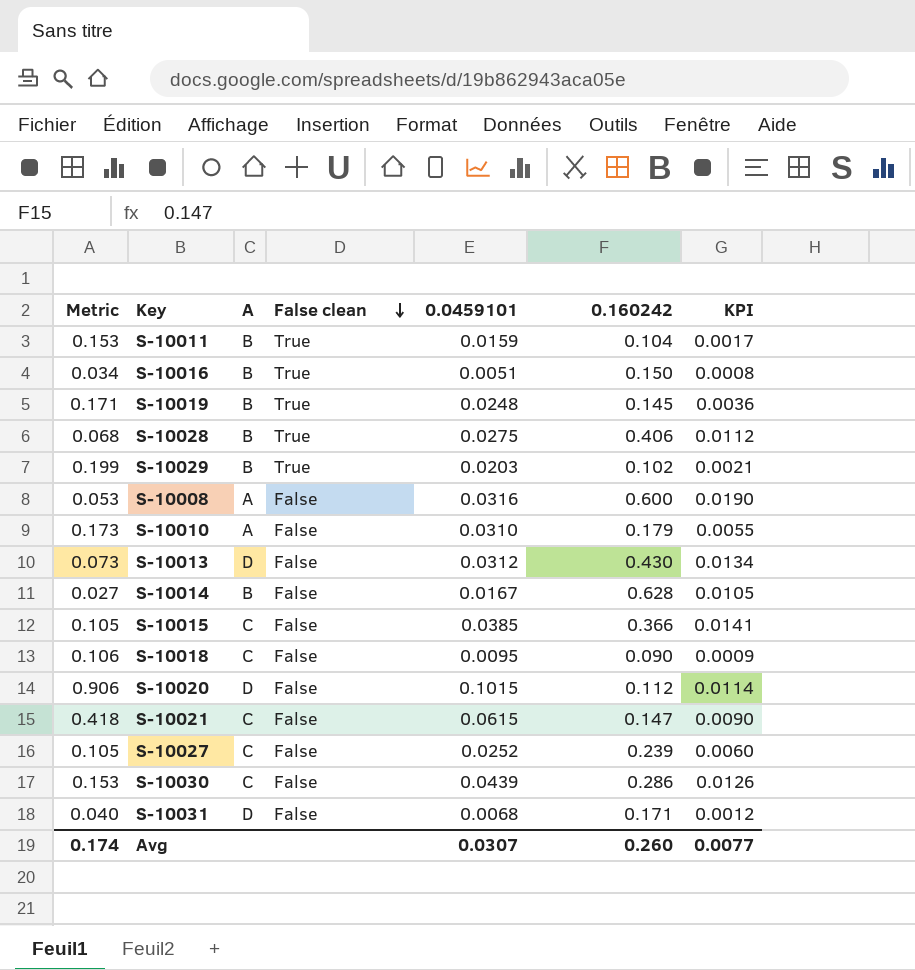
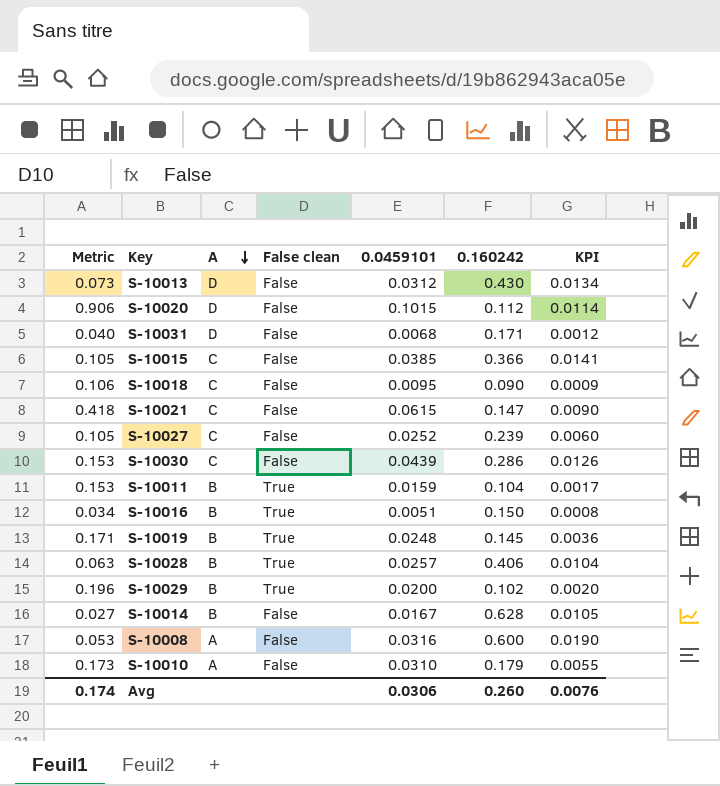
row order: False clean descending -> A descending
S-10028 | Metric: 0.068 -> 0.063
S-10028 | 0.0459101: 0.0275 -> 0.0257
S-10028 | KPI: 0.0112 -> 0.0104
S-10029 | Metric: 0.199 -> 0.196
S-10029 | 0.0459101: 0.0203 -> 0.0200
S-10029 | KPI: 0.0021 -> 0.0020
Avg | 0.0459101: 0.0307 -> 0.0306
Avg | KPI: 0.0077 -> 0.0076

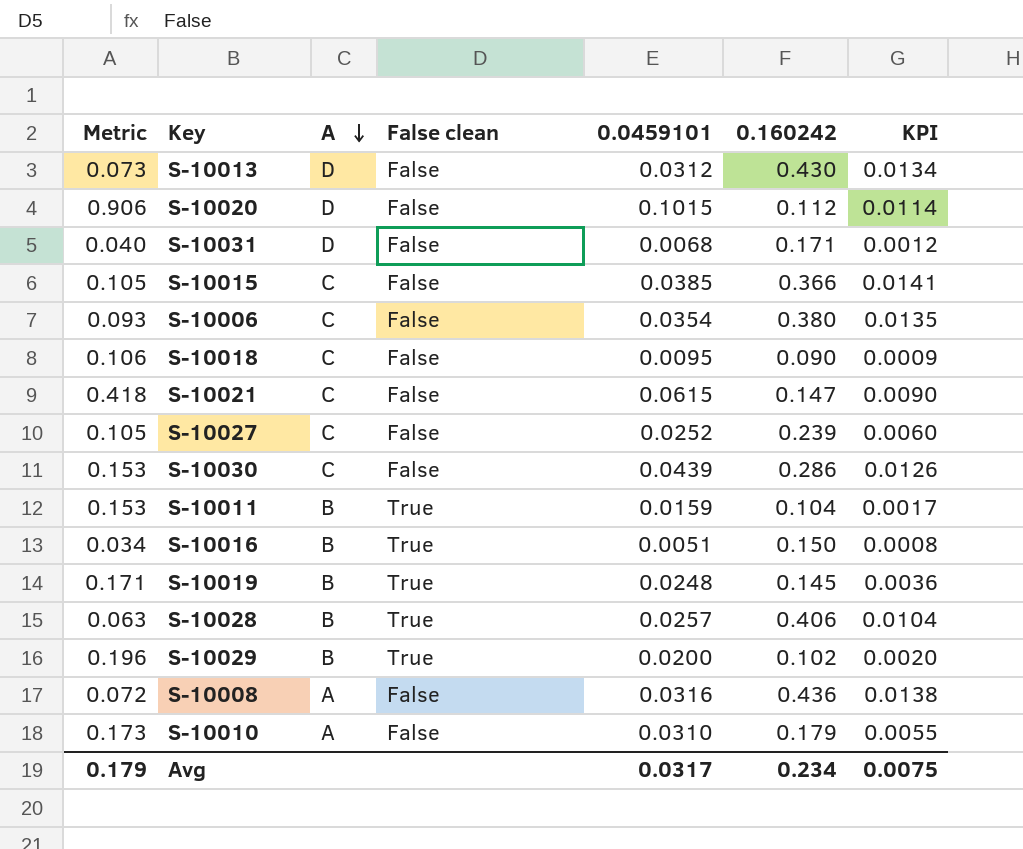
row S-10014: 0.027 | B | False | 0.0167 | 0.628 | 0.0105 -> none
row S-10006: none -> 0.093 | C | False | 0.0354 | 0.380 | 0.0135
S-10008 | Metric: 0.053 -> 0.072
S-10008 | 0.160242: 0.600 -> 0.436
S-10008 | KPI: 0.0190 -> 0.0138
Avg | Metric: 0.174 -> 0.179
Avg | 0.0459101: 0.0306 -> 0.0317
Avg | 0.160242: 0.260 -> 0.234
Avg | KPI: 0.0076 -> 0.0075

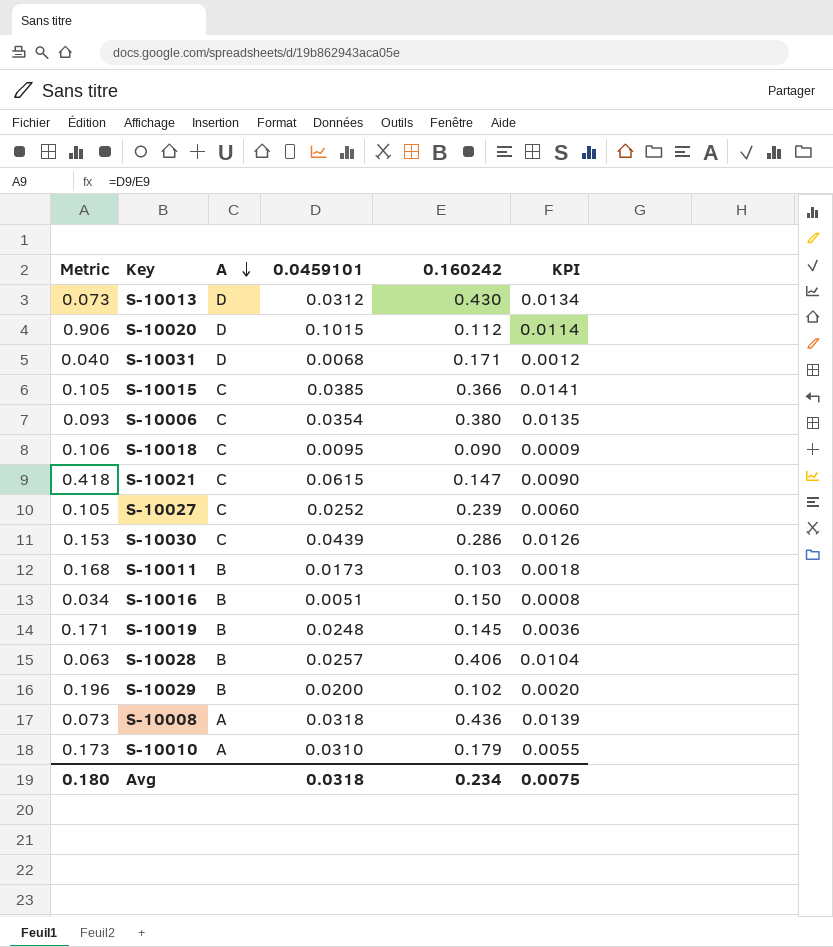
column False clean | position: 4 -> none
S-10011 | Metric: 0.153 -> 0.168
S-10011 | 0.0459101: 0.0159 -> 0.0173
S-10011 | 0.160242: 0.104 -> 0.103
S-10011 | KPI: 0.0017 -> 0.0018
S-10008 | Metric: 0.072 -> 0.073
S-10008 | 0.0459101: 0.0316 -> 0.0318
S-10008 | KPI: 0.0138 -> 0.0139
Avg | Metric: 0.179 -> 0.180
Avg | 0.0459101: 0.0317 -> 0.0318

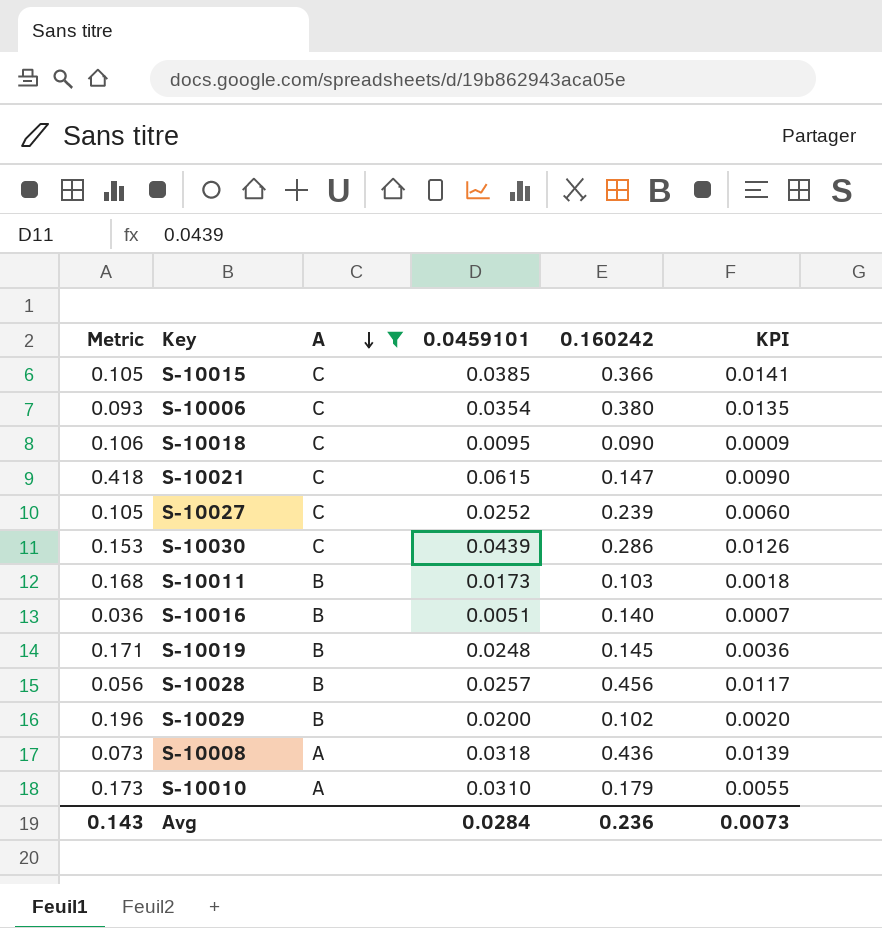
filter: none -> A != D
S-10016 | Metric: 0.034 -> 0.036
S-10016 | 0.160242: 0.150 -> 0.140
S-10016 | KPI: 0.0008 -> 0.0007
S-10028 | Metric: 0.063 -> 0.056
S-10028 | 0.160242: 0.406 -> 0.456
S-10028 | KPI: 0.0104 -> 0.0117
Avg | Metric: 0.180 -> 0.143
Avg | 0.0459101: 0.0318 -> 0.0284
Avg | 0.160242: 0.234 -> 0.236
Avg | KPI: 0.0075 -> 0.0073

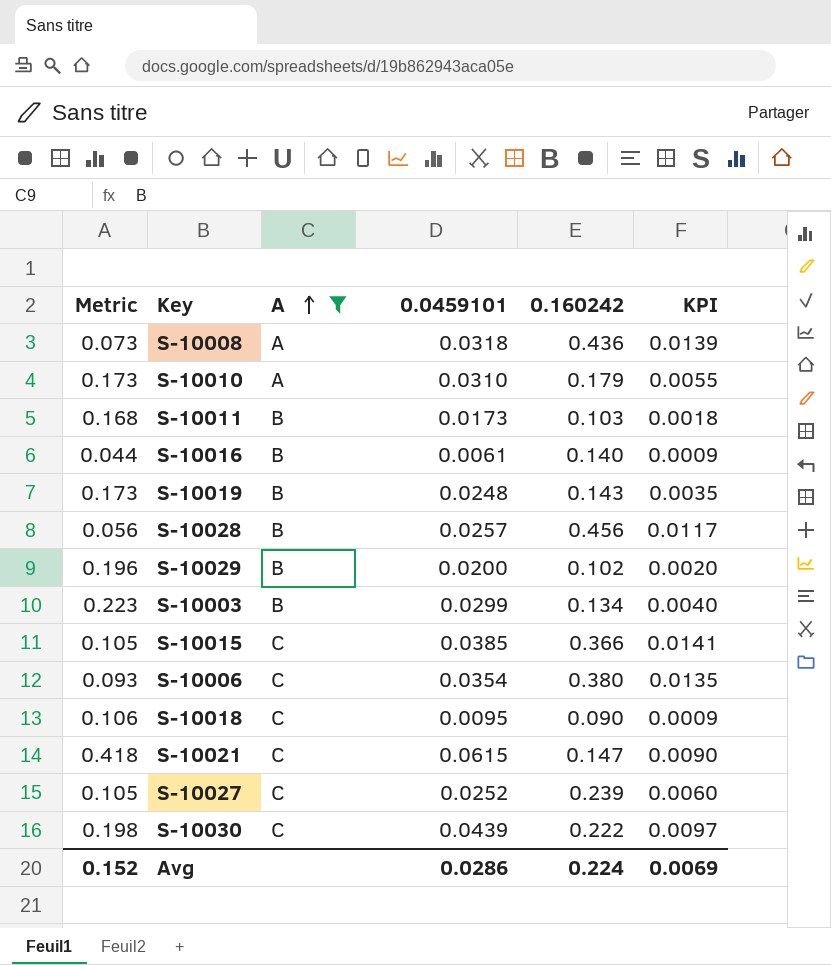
row order: A descending -> A ascending
S-10016 | Metric: 0.036 -> 0.044
S-10016 | 0.0459101: 0.0051 -> 0.0061
S-10016 | KPI: 0.0007 -> 0.0009
S-10019 | Metric: 0.171 -> 0.173
S-10019 | 0.160242: 0.145 -> 0.143
S-10019 | KPI: 0.0036 -> 0.0035
row S-10003: none -> 0.223 | B | 0.0299 | 0.134 | 0.0040
S-10030 | Metric: 0.153 -> 0.198
S-10030 | 0.160242: 0.286 -> 0.222
S-10030 | KPI: 0.0126 -> 0.0097
Avg | Metric: 0.143 -> 0.152
Avg | 0.0459101: 0.0284 -> 0.0286
Avg | 0.160242: 0.236 -> 0.224
Avg | KPI: 0.0073 -> 0.0069

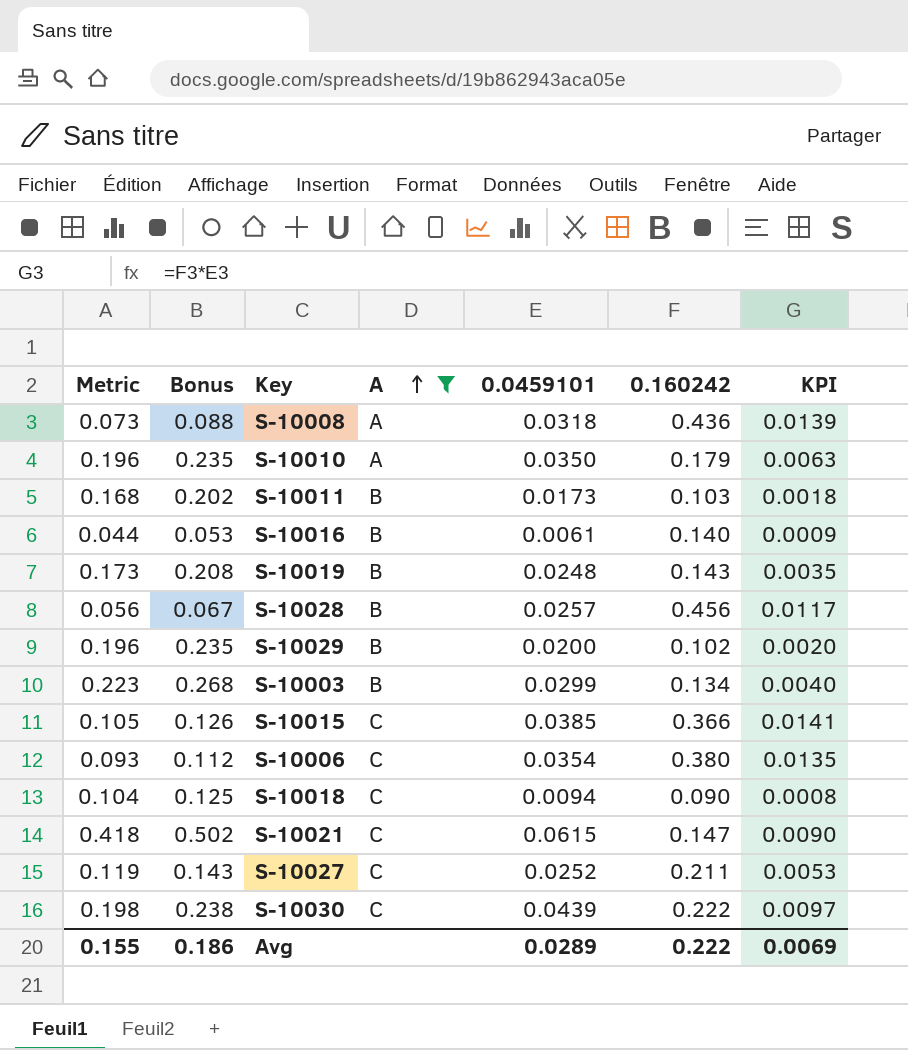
column Bonus | formula: none -> [Metric] * 1.2
S-10010 | Metric: 0.173 -> 0.196
S-10010 | 0.0459101: 0.0310 -> 0.0350
S-10010 | KPI: 0.0055 -> 0.0063
S-10018 | Metric: 0.106 -> 0.104
S-10018 | 0.0459101: 0.0095 -> 0.0094
S-10018 | KPI: 0.0009 -> 0.0008
S-10027 | Metric: 0.105 -> 0.119
S-10027 | 0.160242: 0.239 -> 0.211
S-10027 | KPI: 0.0060 -> 0.0053
Avg | Metric: 0.152 -> 0.155
Avg | 0.0459101: 0.0286 -> 0.0289
Avg | 0.160242: 0.224 -> 0.222

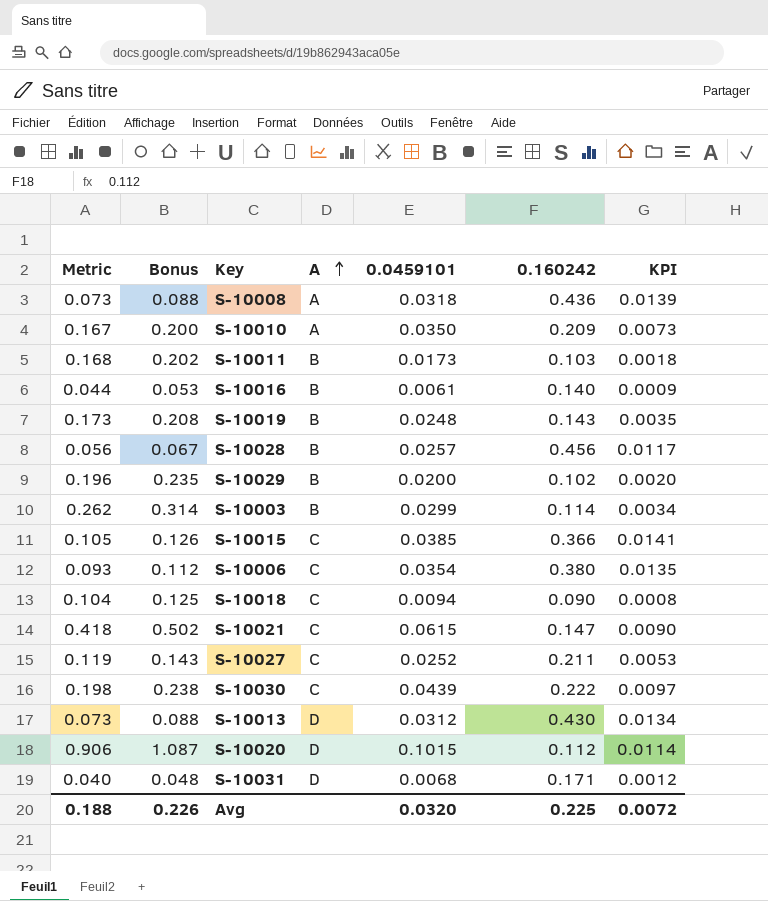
filter: A != D -> none
S-10010 | Metric: 0.196 -> 0.167
S-10010 | Bonus: 0.235 -> 0.200
S-10010 | 0.160242: 0.179 -> 0.209
S-10010 | KPI: 0.0063 -> 0.0073
S-10003 | Metric: 0.223 -> 0.262
S-10003 | Bonus: 0.268 -> 0.314
S-10003 | 0.160242: 0.134 -> 0.114
S-10003 | KPI: 0.0040 -> 0.0034
Avg | Metric: 0.155 -> 0.188
Avg | Bonus: 0.186 -> 0.226
Avg | 0.0459101: 0.0289 -> 0.0320
Avg | 0.160242: 0.222 -> 0.225
Avg | KPI: 0.0069 -> 0.0072

